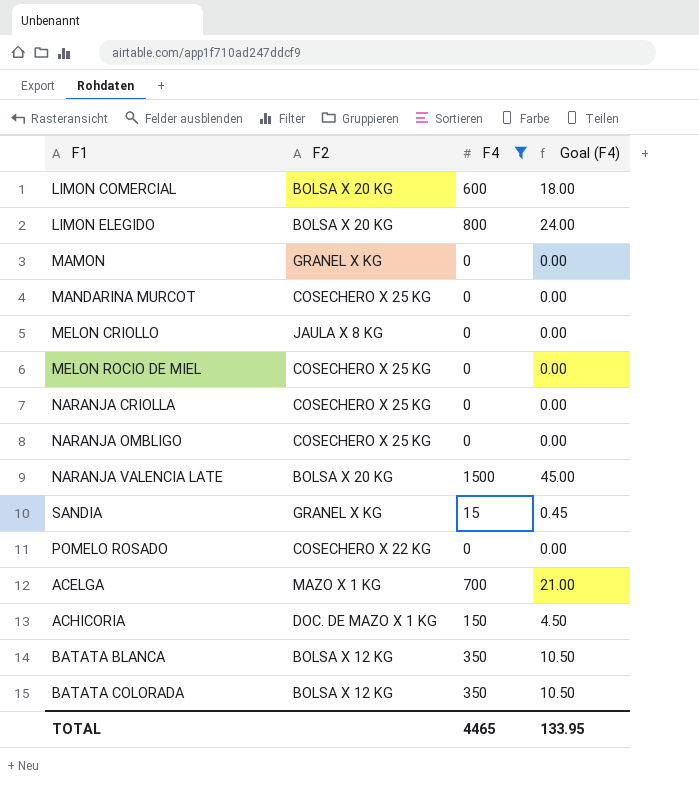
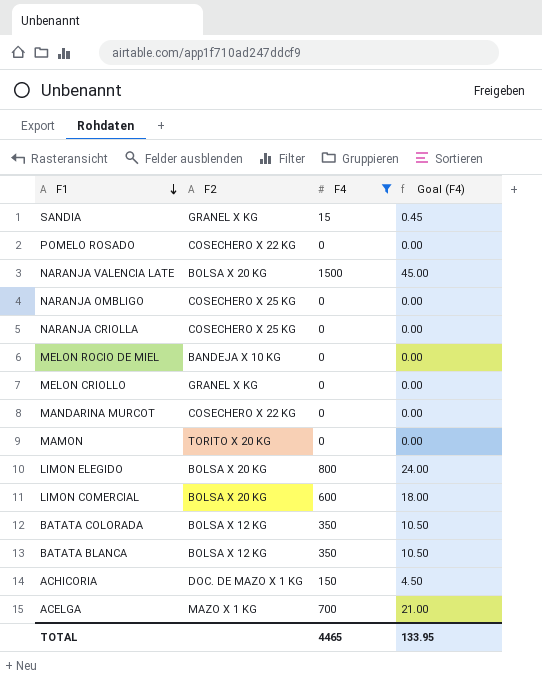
row order: none -> F1 descending
MELON ROCIO DE MIEL | F2: COSECHERO X 25 KG -> BANDEJA X 10 KG
MELON CRIOLLO | F2: JAULA X 8 KG -> GRANEL X KG
MANDARINA MURCOT | F2: COSECHERO X 25 KG -> COSECHERO X 22 KG
MAMON | F2: GRANEL X KG -> TORITO X 20 KG

